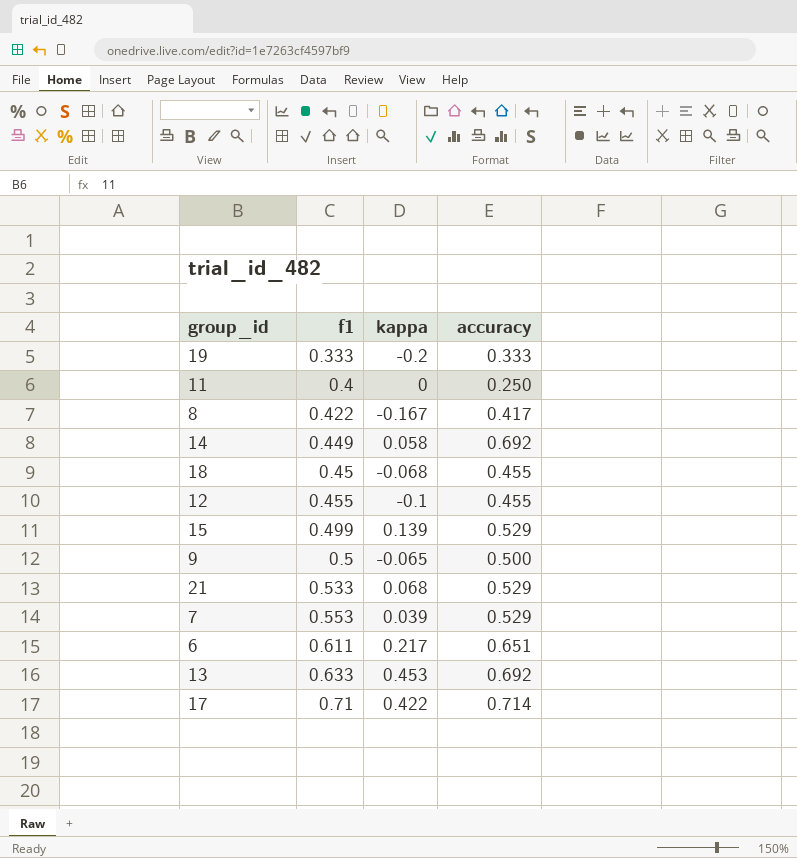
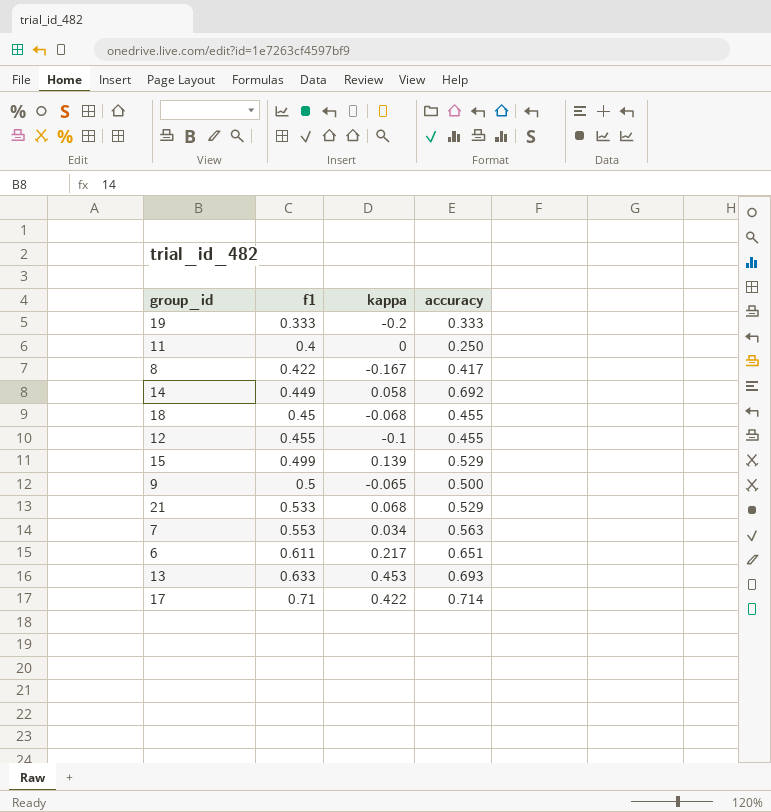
7 | kappa: 0.039 -> 0.034
7 | accuracy: 0.529 -> 0.563
13 | accuracy: 0.692 -> 0.693

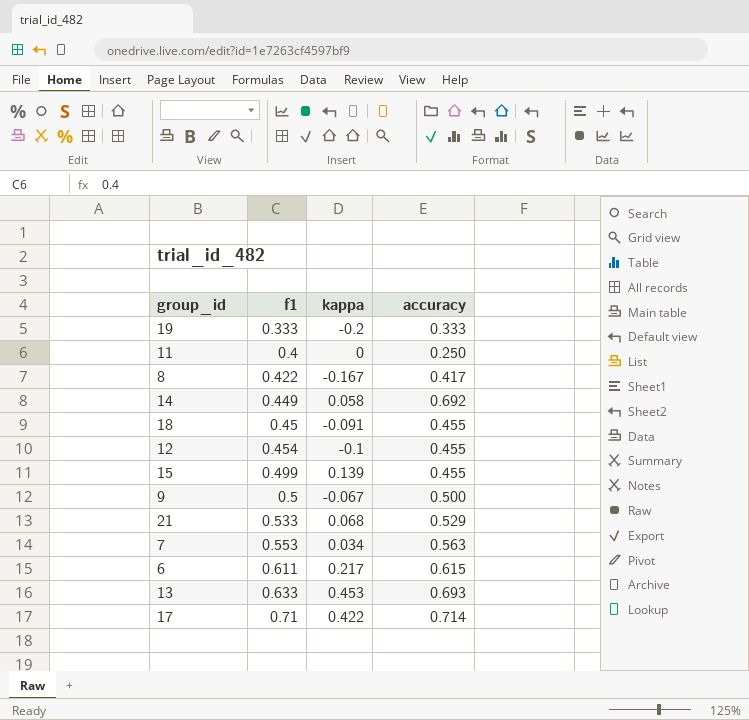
18 | kappa: -0.068 -> -0.091
12 | f1: 0.455 -> 0.454
15 | accuracy: 0.529 -> 0.455
9 | kappa: -0.065 -> -0.067
6 | accuracy: 0.651 -> 0.615

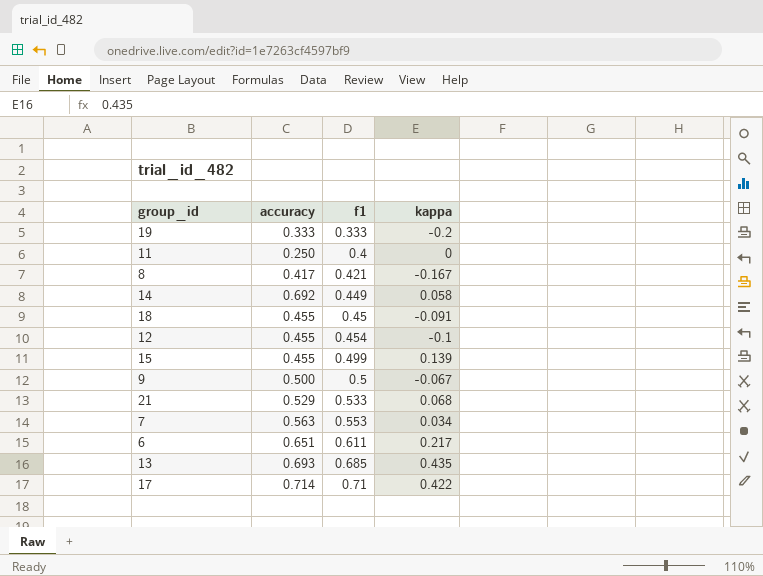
column accuracy | position: 4 -> 2
8 | f1: 0.422 -> 0.421
6 | accuracy: 0.615 -> 0.651
13 | f1: 0.633 -> 0.685
13 | kappa: 0.453 -> 0.435

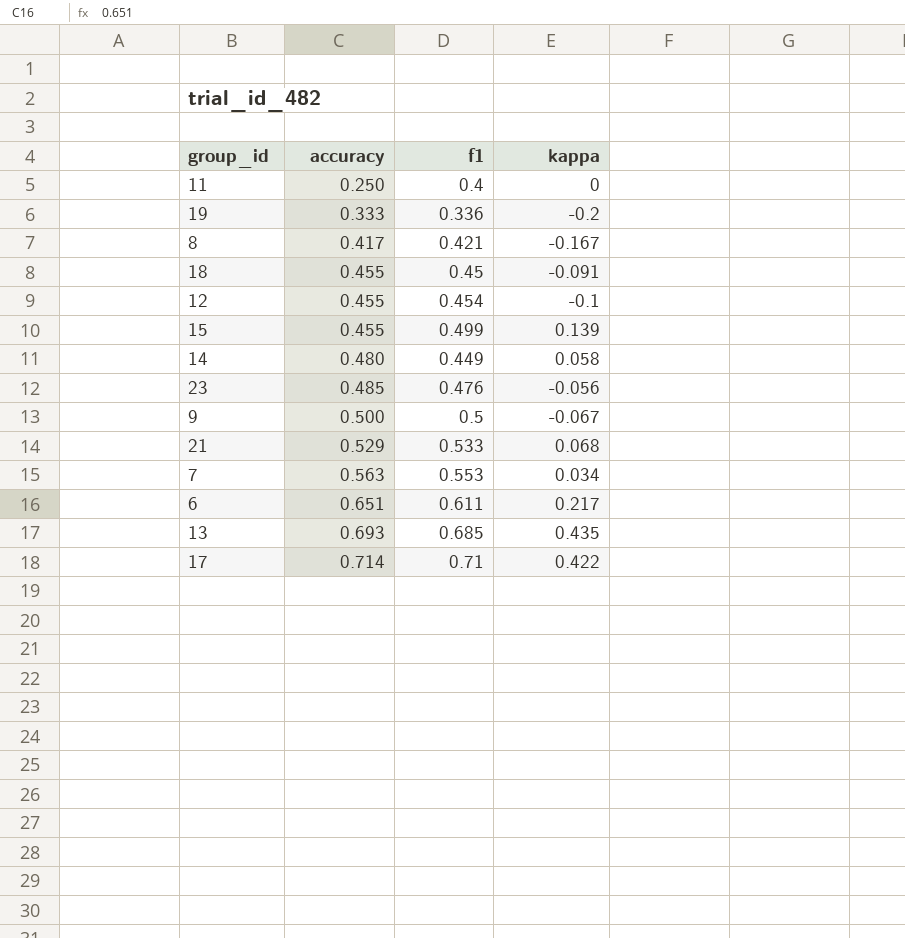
row order: f1 ascending -> accuracy ascending
19 | f1: 0.333 -> 0.336
14 | accuracy: 0.692 -> 0.480
row 23: none -> 0.485 | 0.476 | -0.056

